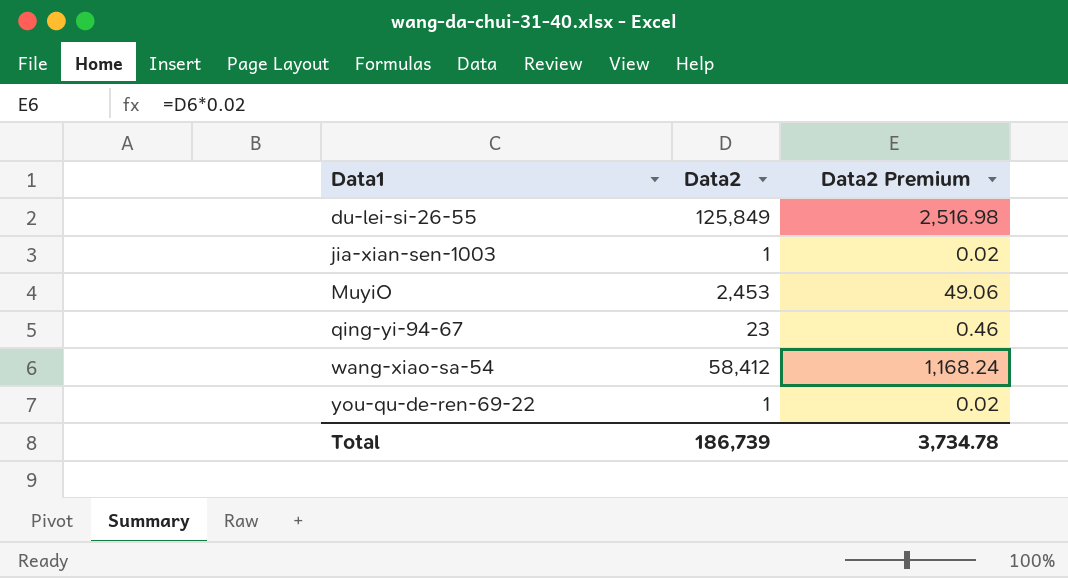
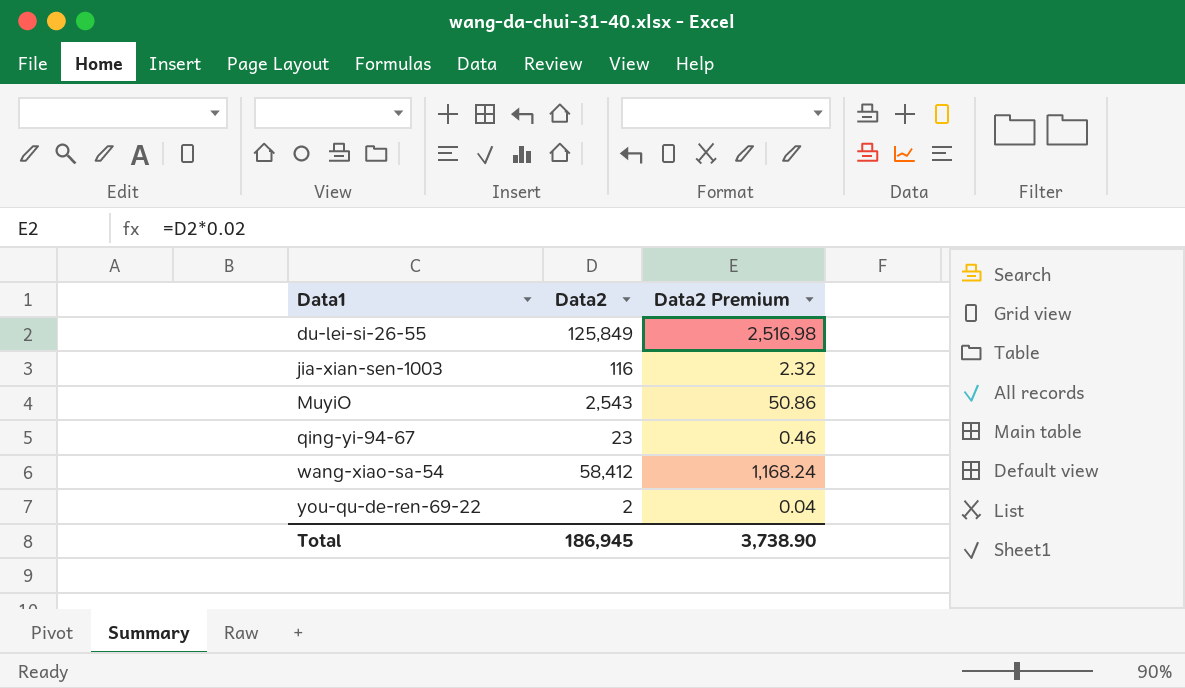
jia-xian-sen-1003 | Data2: 1 -> 116
jia-xian-sen-1003 | Data2 Premium: 0.02 -> 2.32
MuyiO | Data2: 2,453 -> 2,543
MuyiO | Data2 Premium: 49.06 -> 50.86
you-qu-de-ren-69-22 | Data2: 1 -> 2
you-qu-de-ren-69-22 | Data2 Premium: 0.02 -> 0.04
Total | Data2: 186,739 -> 186,945
Total | Data2 Premium: 3,734.78 -> 3,738.90

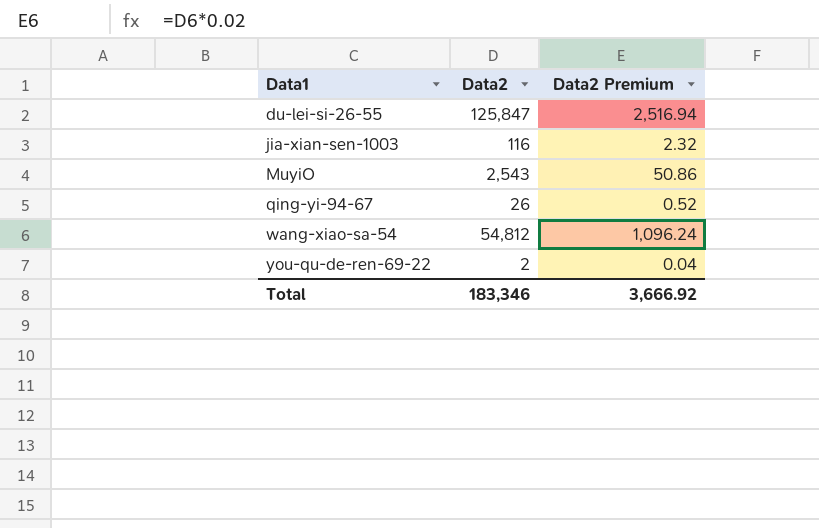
du-lei-si-26-55 | Data2: 125,849 -> 125,847
du-lei-si-26-55 | Data2 Premium: 2,516.98 -> 2,516.94
qing-yi-94-67 | Data2: 23 -> 26
qing-yi-94-67 | Data2 Premium: 0.46 -> 0.52
wang-xiao-sa-54 | Data2: 58,412 -> 54,812
wang-xiao-sa-54 | Data2 Premium: 1,168.24 -> 1,096.24
Total | Data2: 186,945 -> 183,346
Total | Data2 Premium: 3,738.90 -> 3,666.92

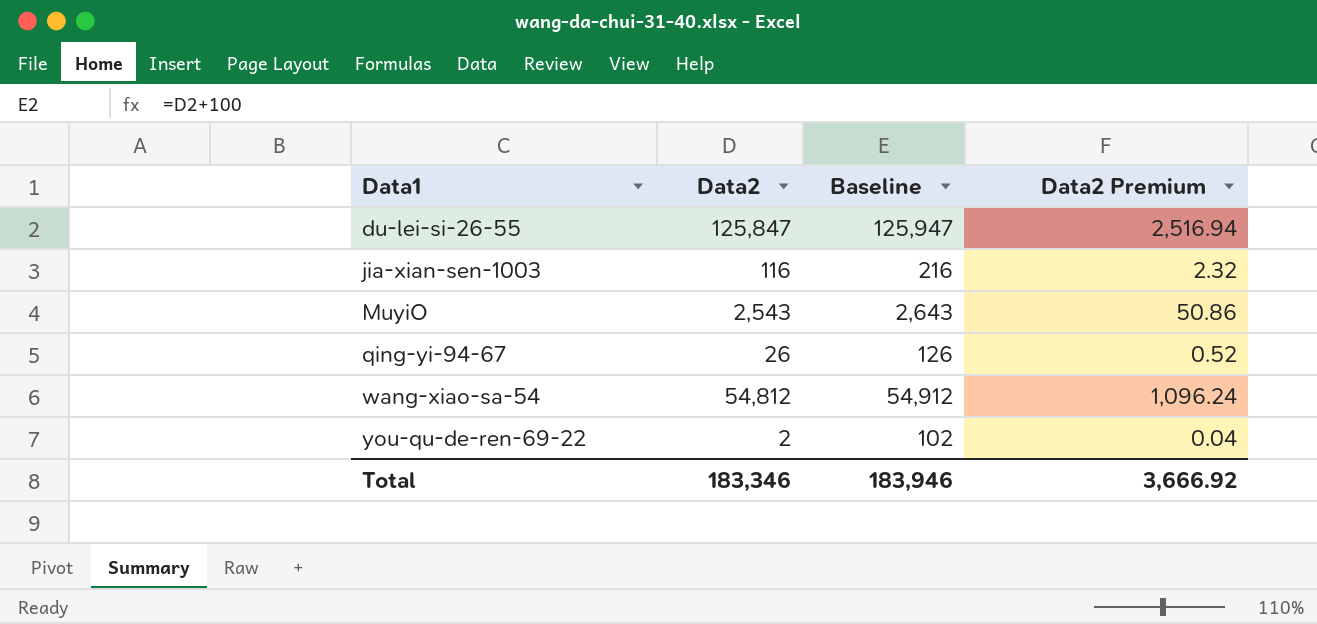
column Baseline | formula: none -> [Data2] + 100

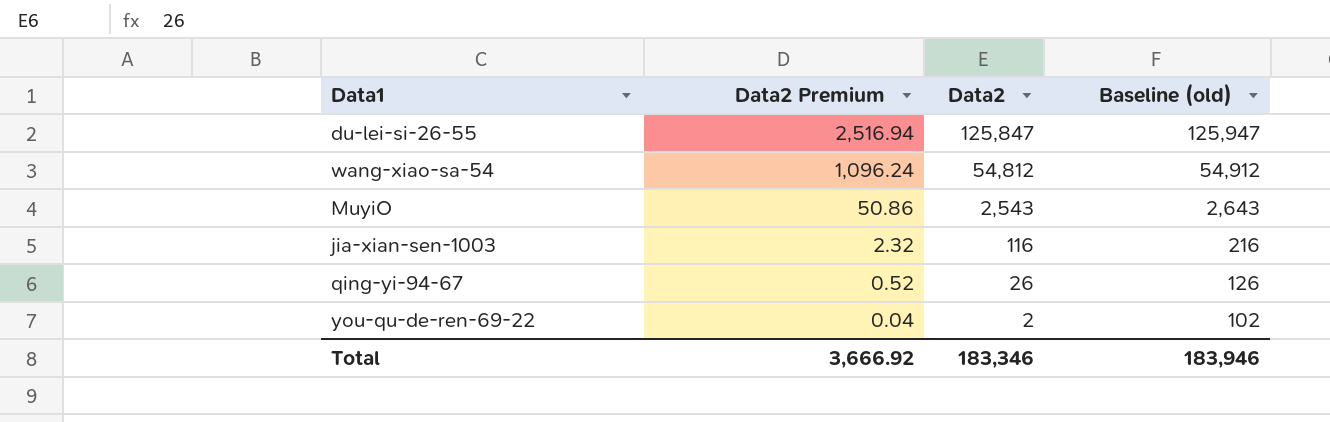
row order: Data1 ascending -> Data2 Premium descending
column Data2 Premium | position: 4 -> 2
column name: Baseline -> Baseline (old)

